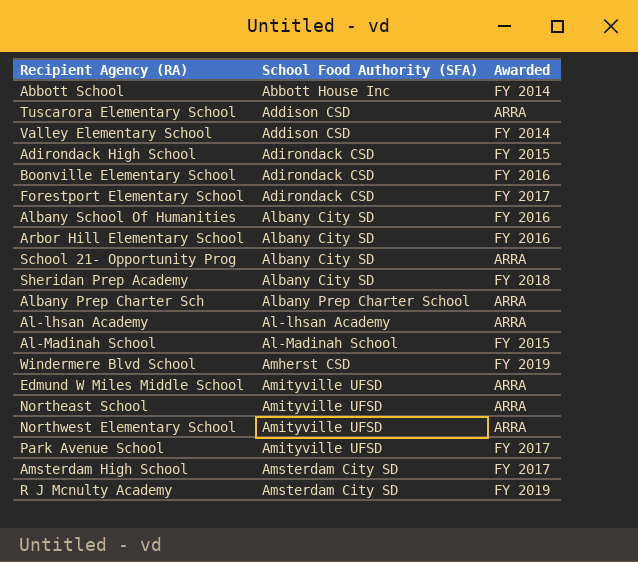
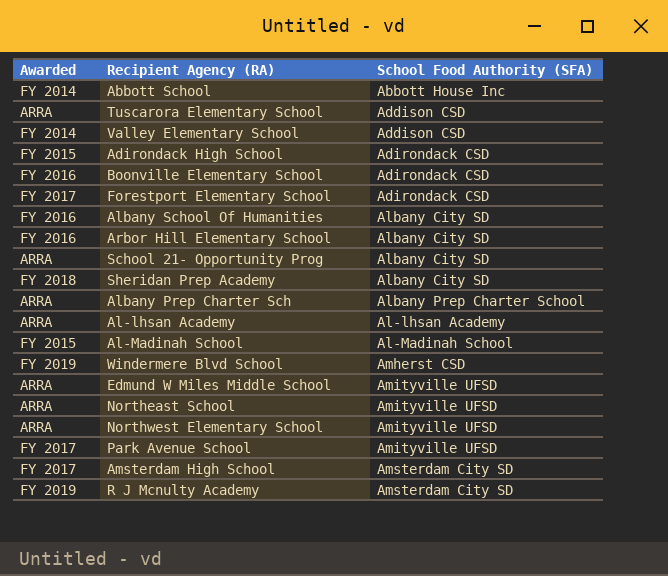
column Awarded | position: 3 -> 1

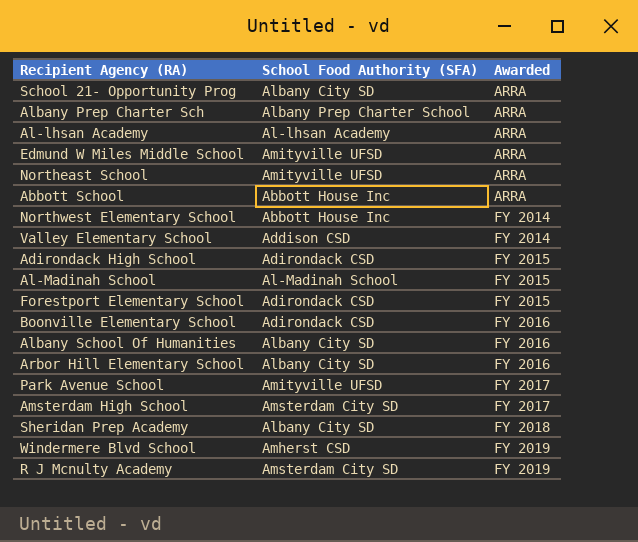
row order: none -> Awarded ascending
column Awarded | position: 1 -> 3
row Tuscarora Elementary School: ARRA | Addison CSD -> none
Abbott School | Awarded: FY 2014 -> ARRA
Northwest Elementary School | School Food Authority (SFA): Amityville UFSD -> Abbott House Inc
Northwest Elementary School | Awarded: ARRA -> FY 2014
Forestport Elementary School | Awarded: FY 2017 -> FY 2015

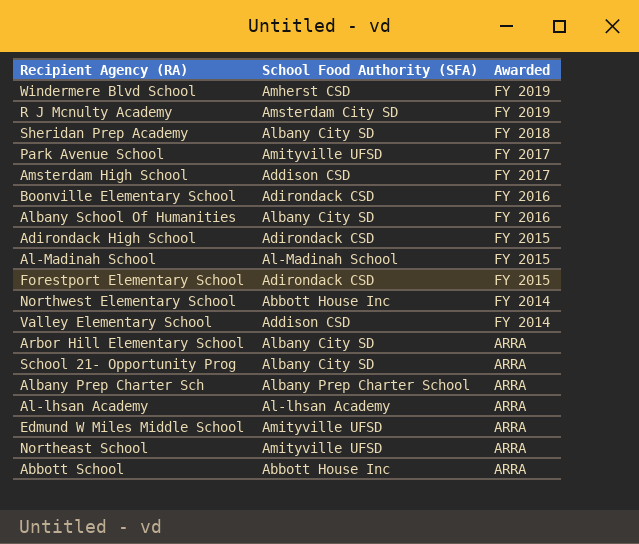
row order: Awarded ascending -> Awarded descending
Amsterdam High School | School Food Authority (SFA): Amsterdam City SD -> Addison CSD
Arbor Hill Elementary School | Awarded: FY 2016 -> ARRA

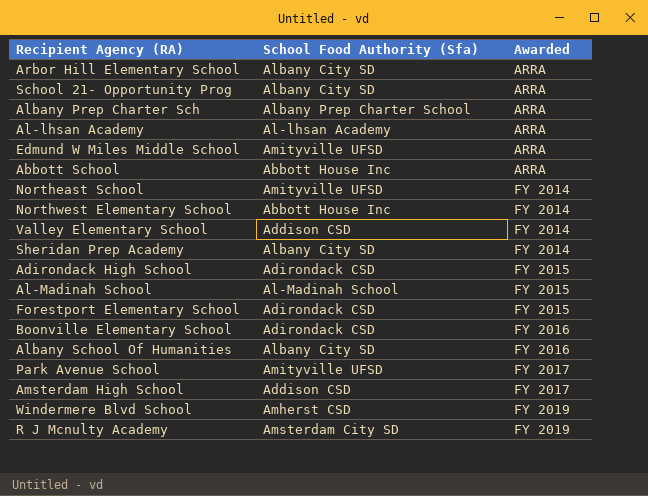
row order: Awarded descending -> Awarded ascending
column name: School Food Authority (SFA) -> School Food Authority (Sfa)
Northeast School | Awarded: ARRA -> FY 2014
Sheridan Prep Academy | Awarded: FY 2018 -> FY 2014

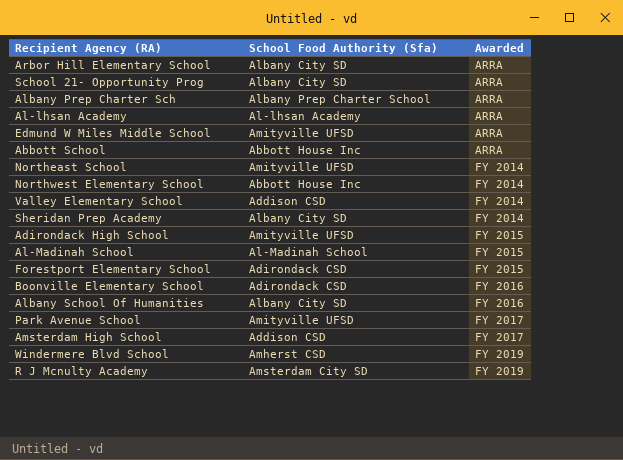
Adirondack High School | School Food Authority (Sfa): Adirondack CSD -> Amityville UFSD

